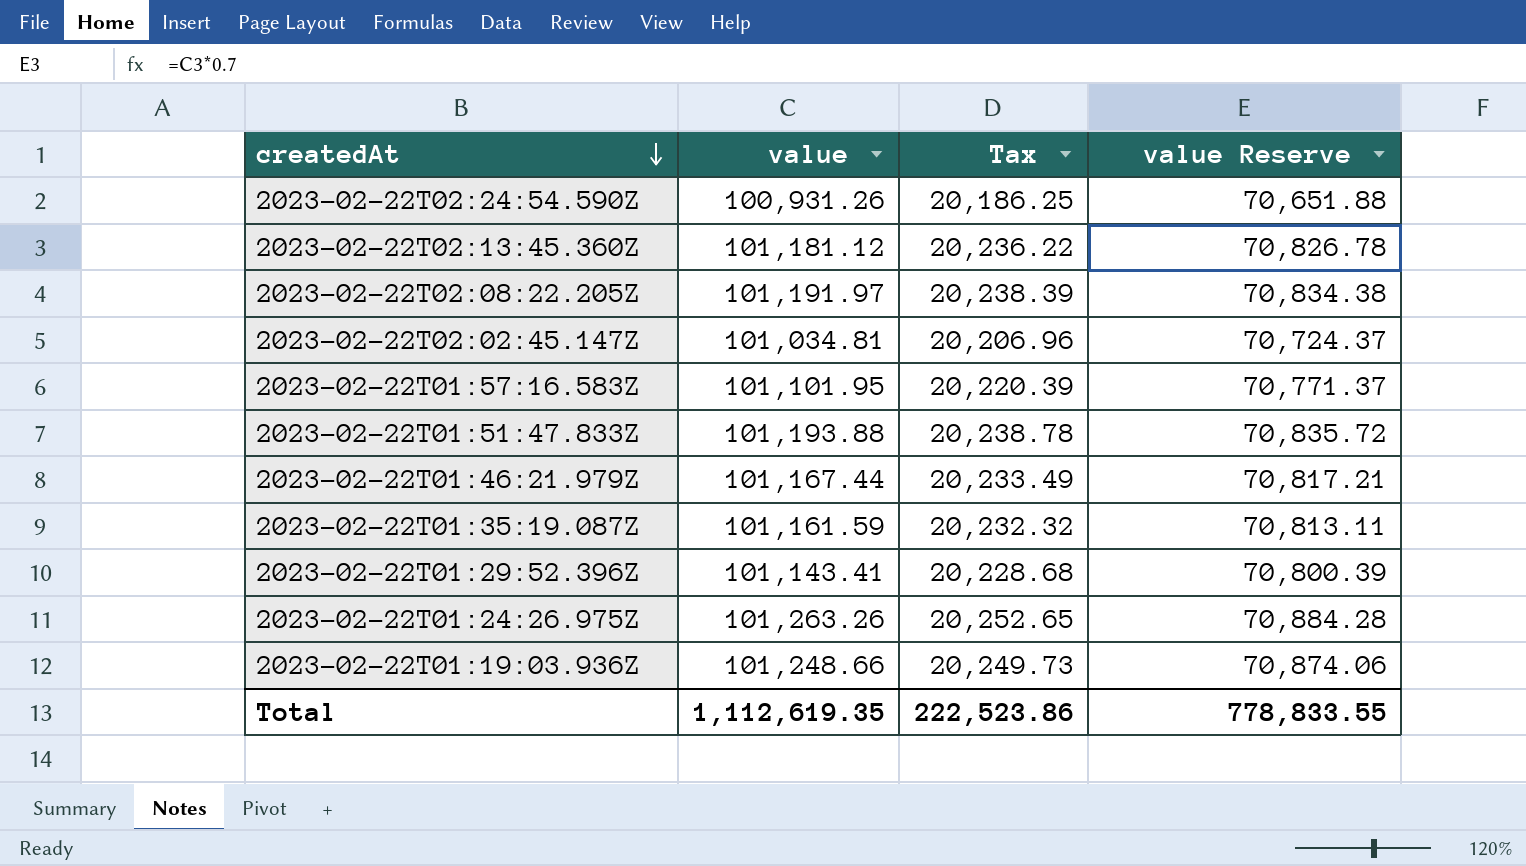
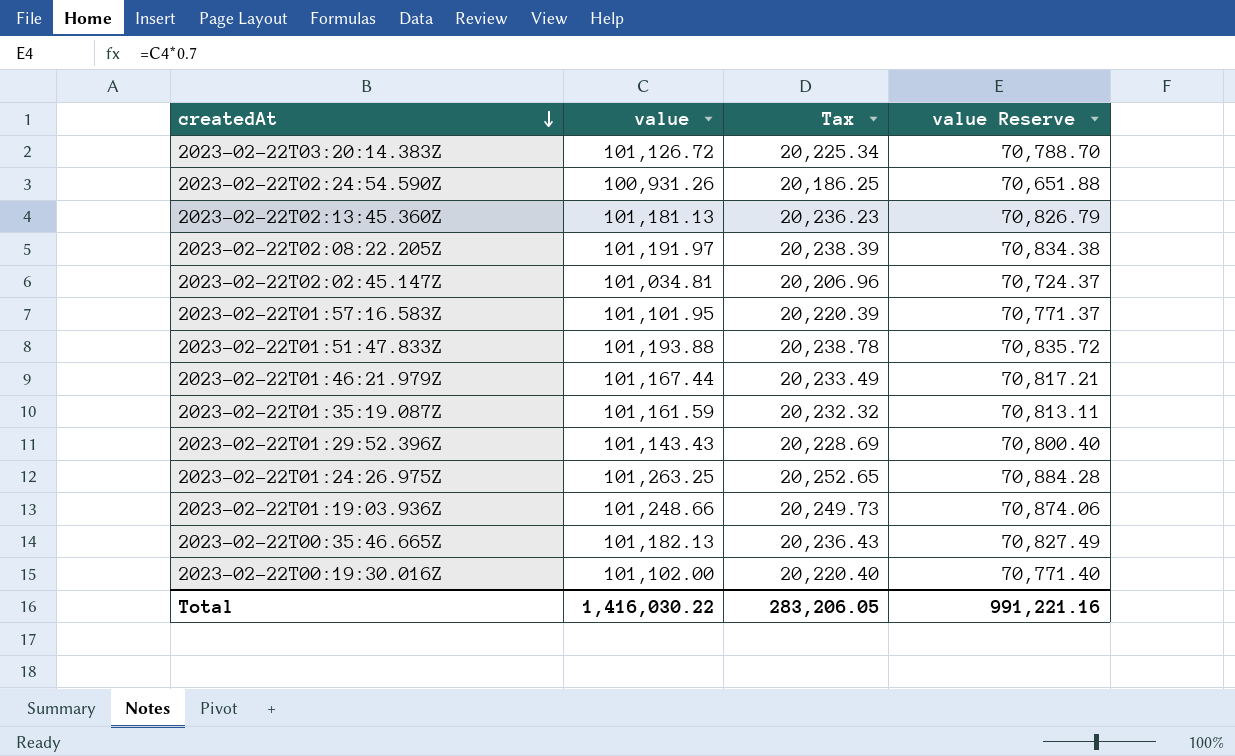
row 2023-02-22T03:20:14.383Z: none -> 101,126.72 | 20,225.34 | 70,788.70
2023-02-22T02:13:45.360Z | value: 101,181.12 -> 101,181.13
2023-02-22T02:13:45.360Z | Tax: 20,236.22 -> 20,236.23
2023-02-22T02:13:45.360Z | value Reserve: 70,826.78 -> 70,826.79
2023-02-22T01:29:52.396Z | value: 101,143.41 -> 101,143.43
2023-02-22T01:29:52.396Z | Tax: 20,228.68 -> 20,228.69
2023-02-22T01:29:52.396Z | value Reserve: 70,800.39 -> 70,800.40
2023-02-22T01:24:26.975Z | value: 101,263.26 -> 101,263.25
row 2023-02-22T00:35:46.665Z: none -> 101,182.13 | 20,236.43 | 70,827.49
row 2023-02-22T00:19:30.016Z: none -> 101,102.00 | 20,220.40 | 70,771.40
Total | value: 1,112,619.35 -> 1,416,030.22
Total | Tax: 222,523.86 -> 283,206.05
Total | value Reserve: 778,833.55 -> 991,221.16

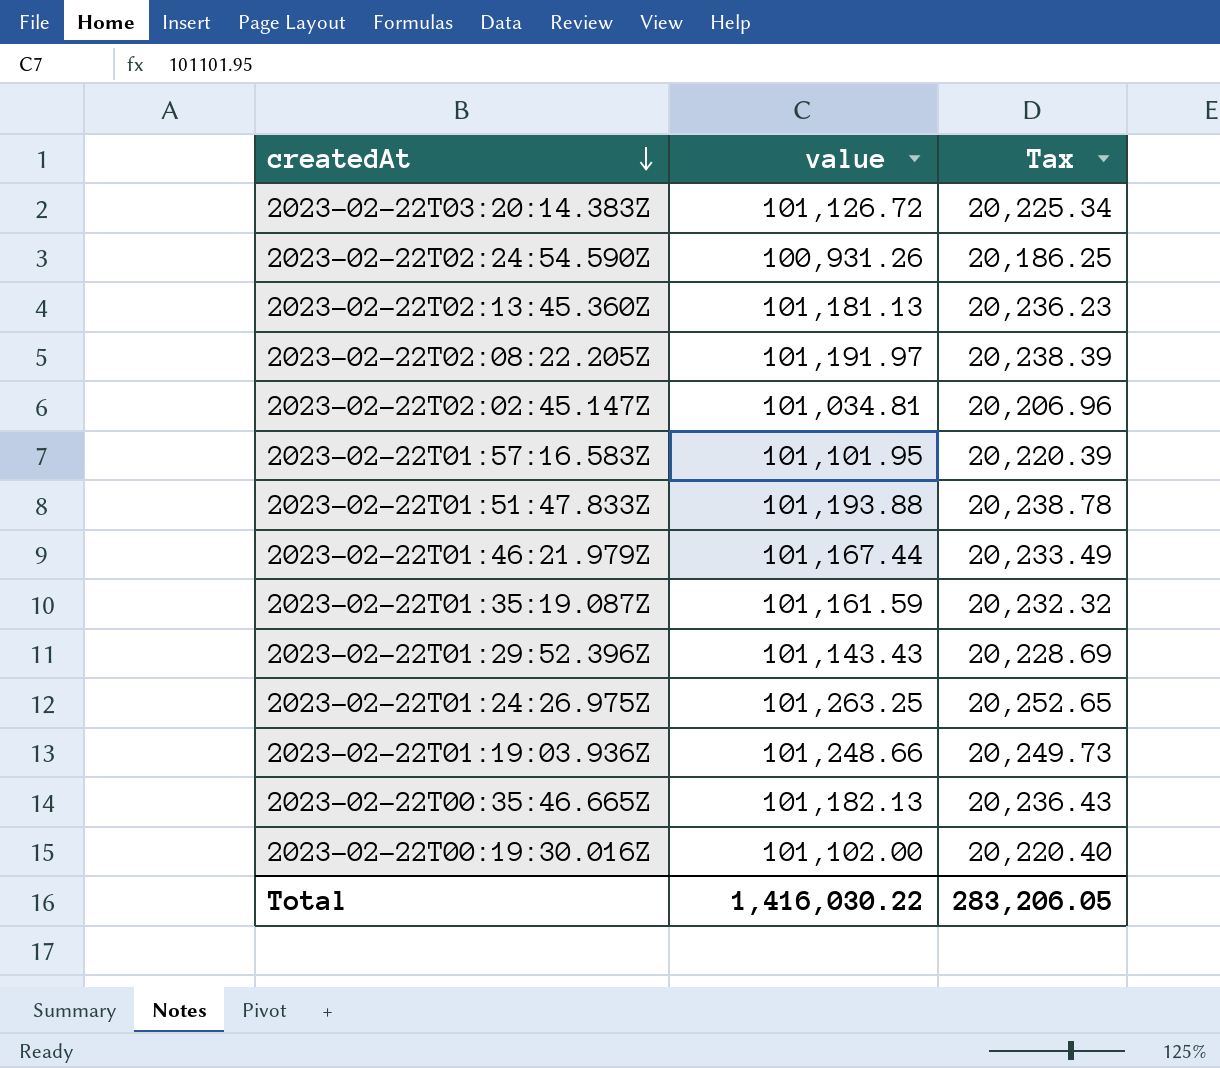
column value Reserve | formula: [value] * 0.7 -> none

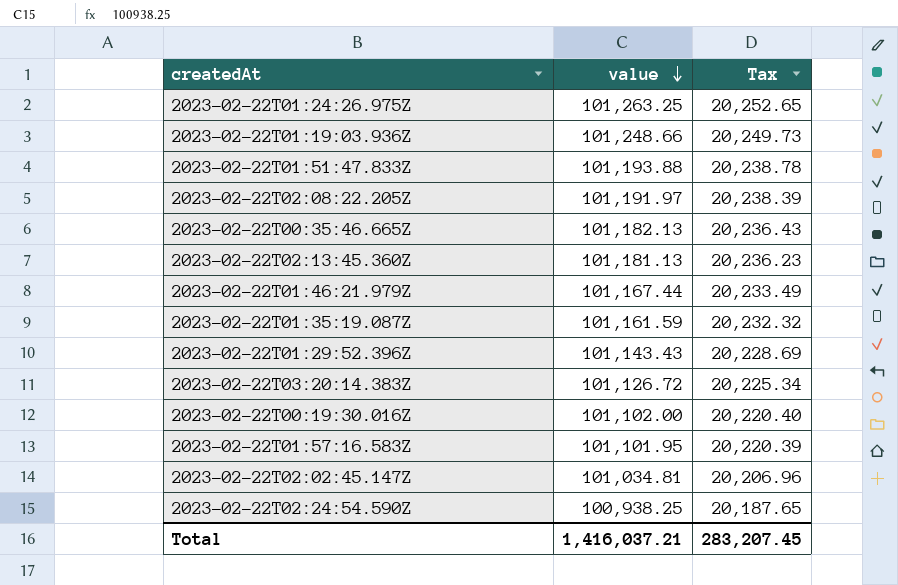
row order: createdAt descending -> value descending
2023-02-22T02:24:54.590Z | value: 100,931.26 -> 100,938.25
2023-02-22T02:24:54.590Z | Tax: 20,186.25 -> 20,187.65
Total | value: 1,416,030.22 -> 1,416,037.21
Total | Tax: 283,206.05 -> 283,207.45

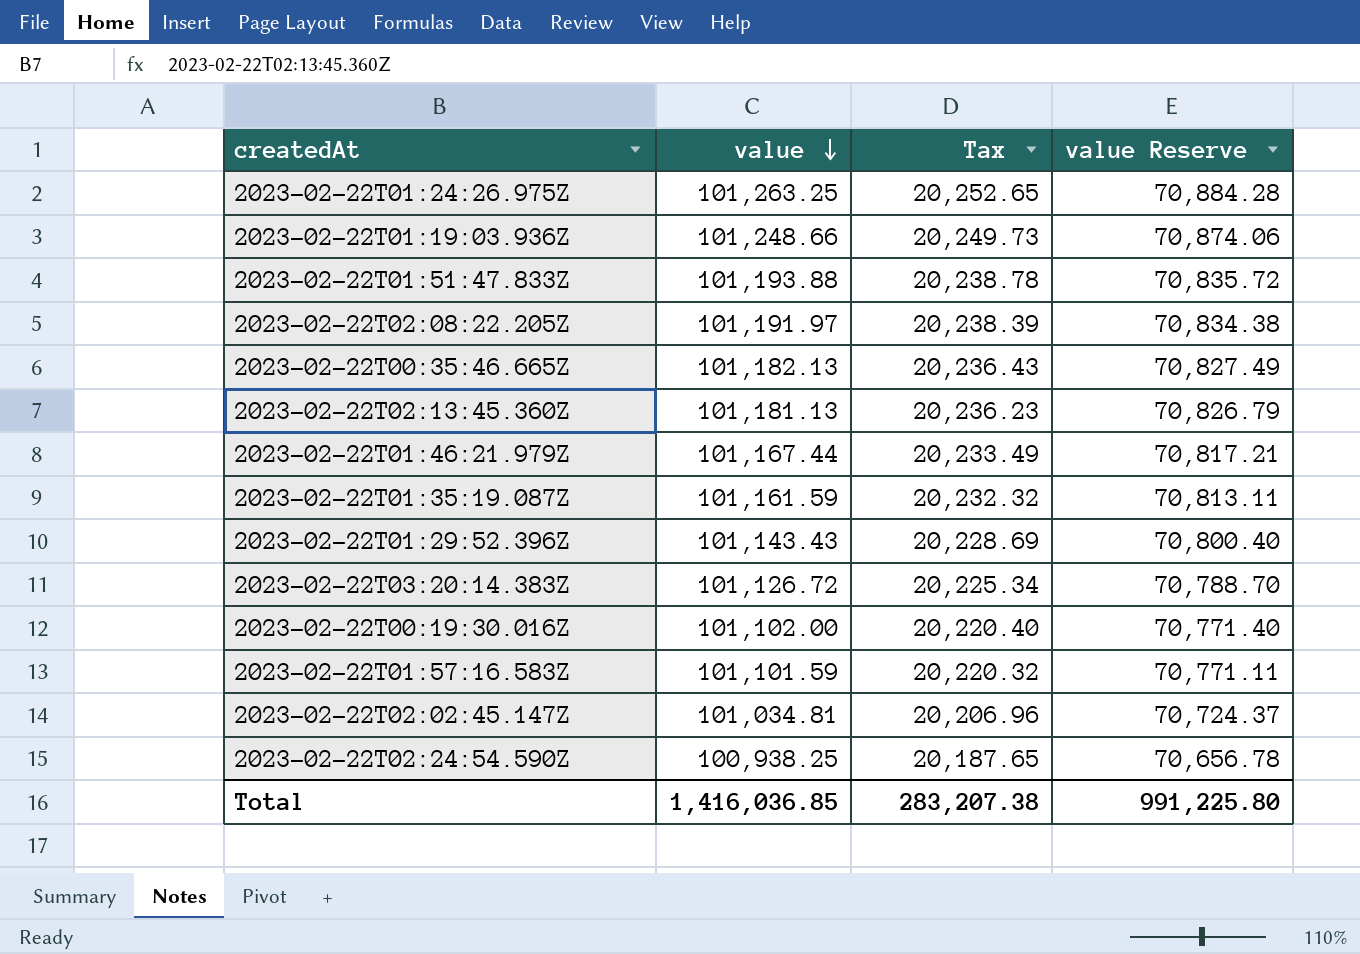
column value Reserve | formula: none -> [value] * 0.7
2023-02-22T01:57:16.583Z | value: 101,101.95 -> 101,101.59
2023-02-22T01:57:16.583Z | Tax: 20,220.39 -> 20,220.32
Total | value: 1,416,037.21 -> 1,416,036.85
Total | Tax: 283,207.45 -> 283,207.38

